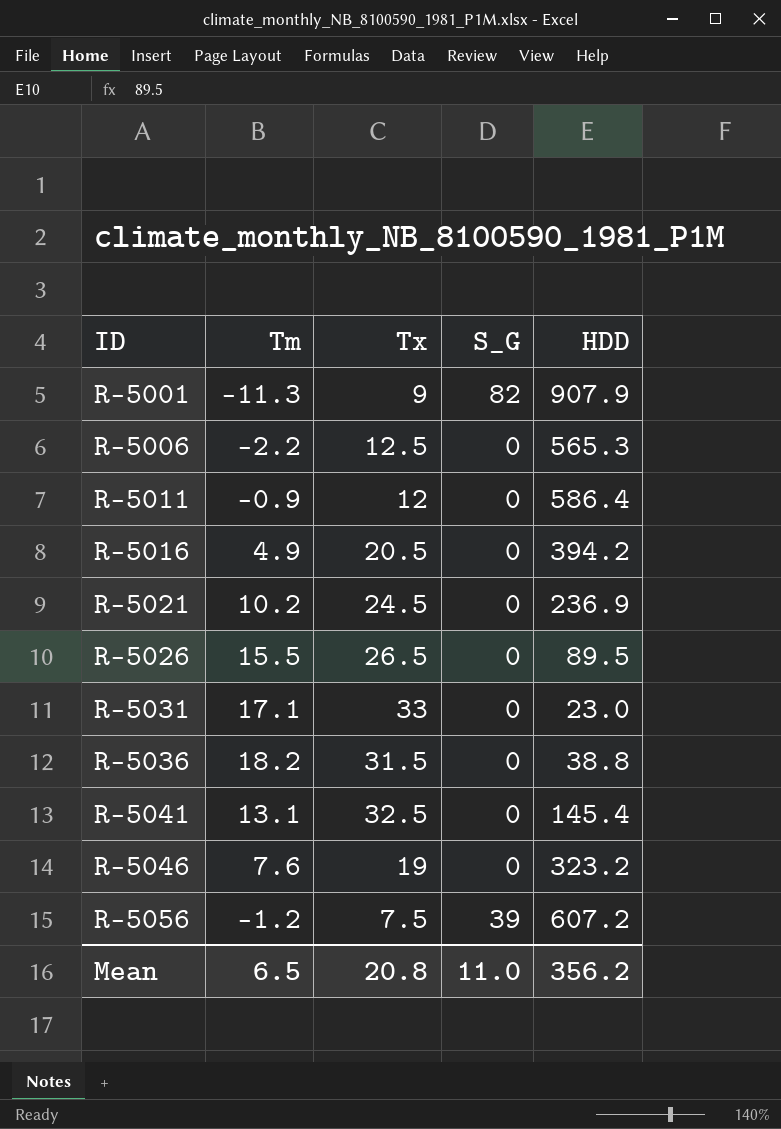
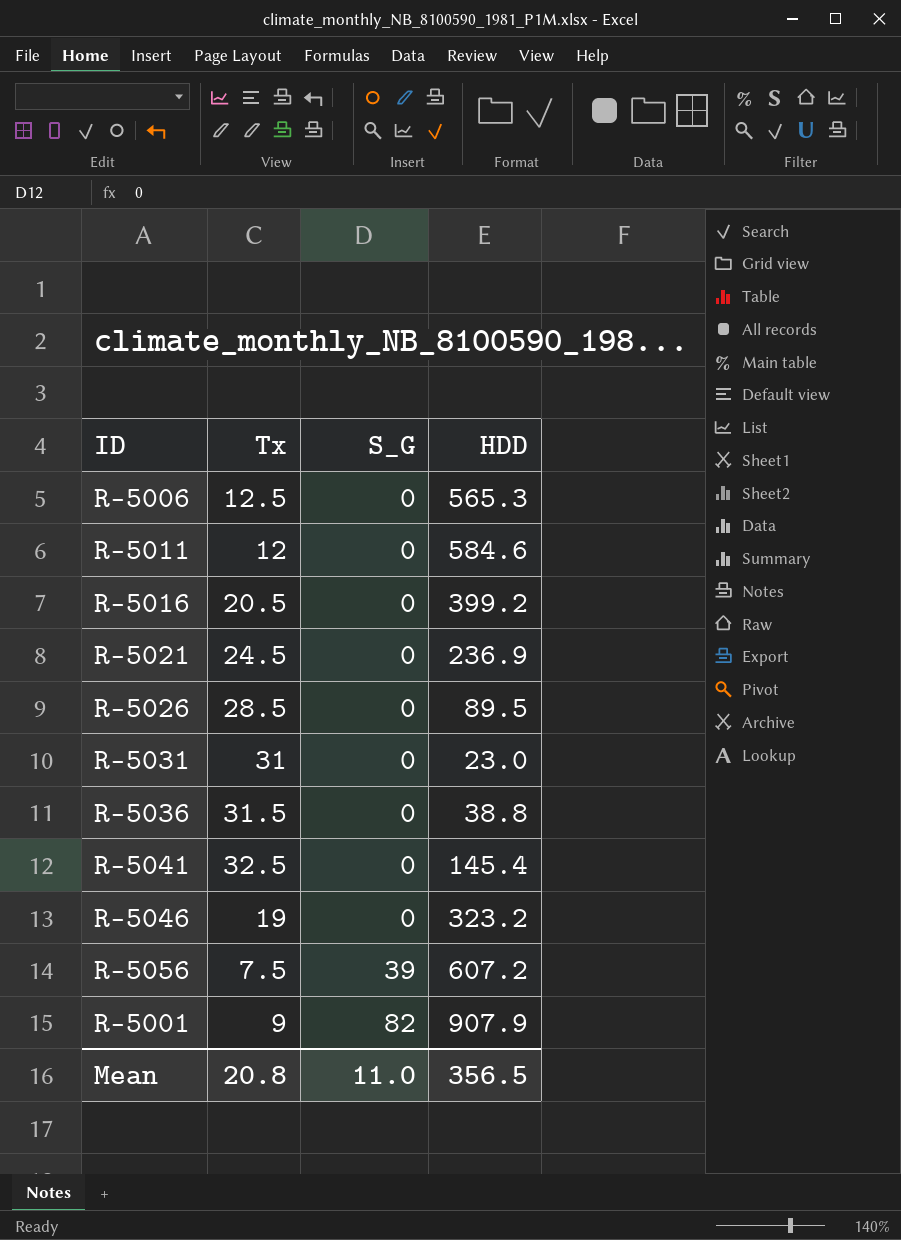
row order: ID ascending -> S_G ascending
column Tm | position: 2 -> none
R-5011 | HDD: 586.4 -> 584.6
R-5016 | HDD: 394.2 -> 399.2
R-5026 | Tx: 26.5 -> 28.5
R-5031 | Tx: 33 -> 31
Mean | HDD: 356.2 -> 356.5

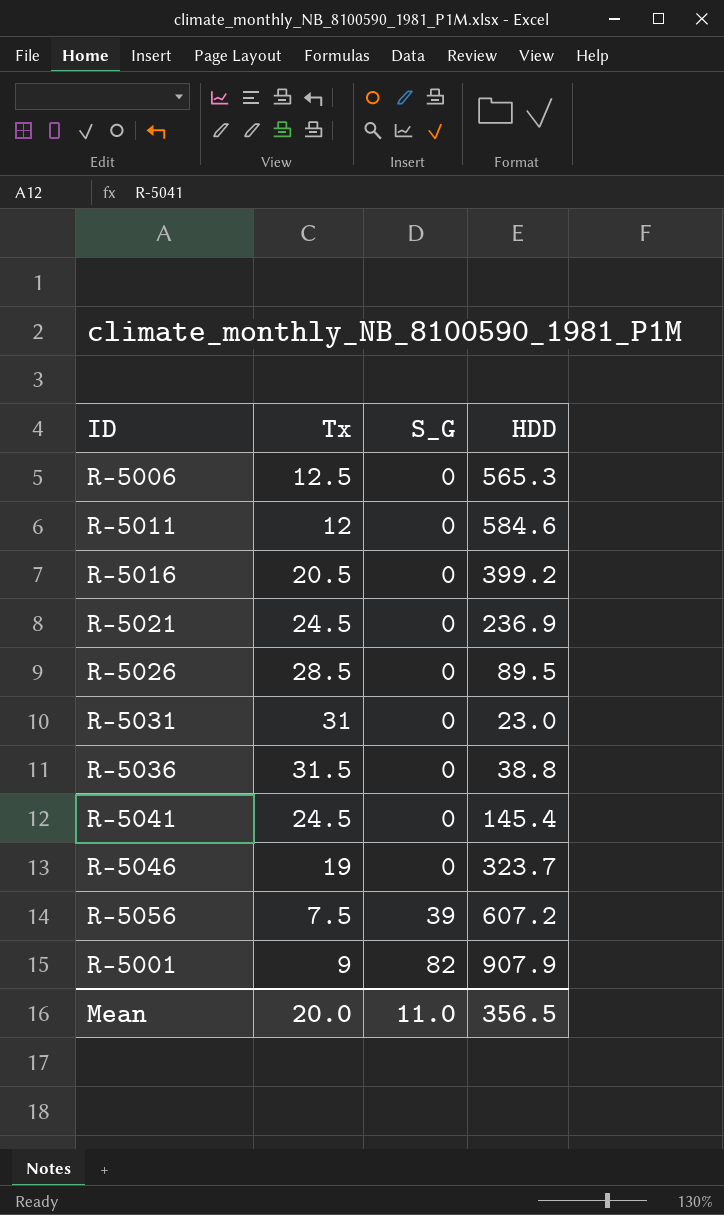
R-5041 | Tx: 32.5 -> 24.5
R-5046 | HDD: 323.2 -> 323.7
Mean | Tx: 20.8 -> 20.0

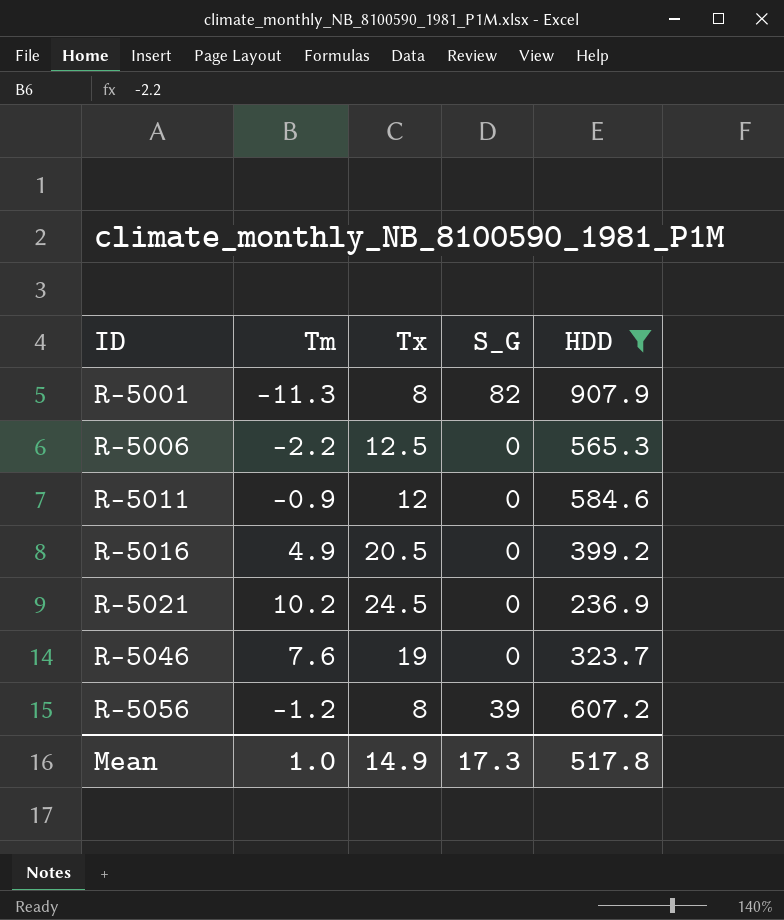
filter: none -> HDD >= 236.9
row order: S_G ascending -> ID ascending
column Tm | position: none -> 2
R-5001 | Tx: 9 -> 8
R-5056 | Tx: 7.5 -> 8
Mean | Tx: 20.0 -> 14.9
Mean | S_G: 11.0 -> 17.3
Mean | HDD: 356.5 -> 517.8

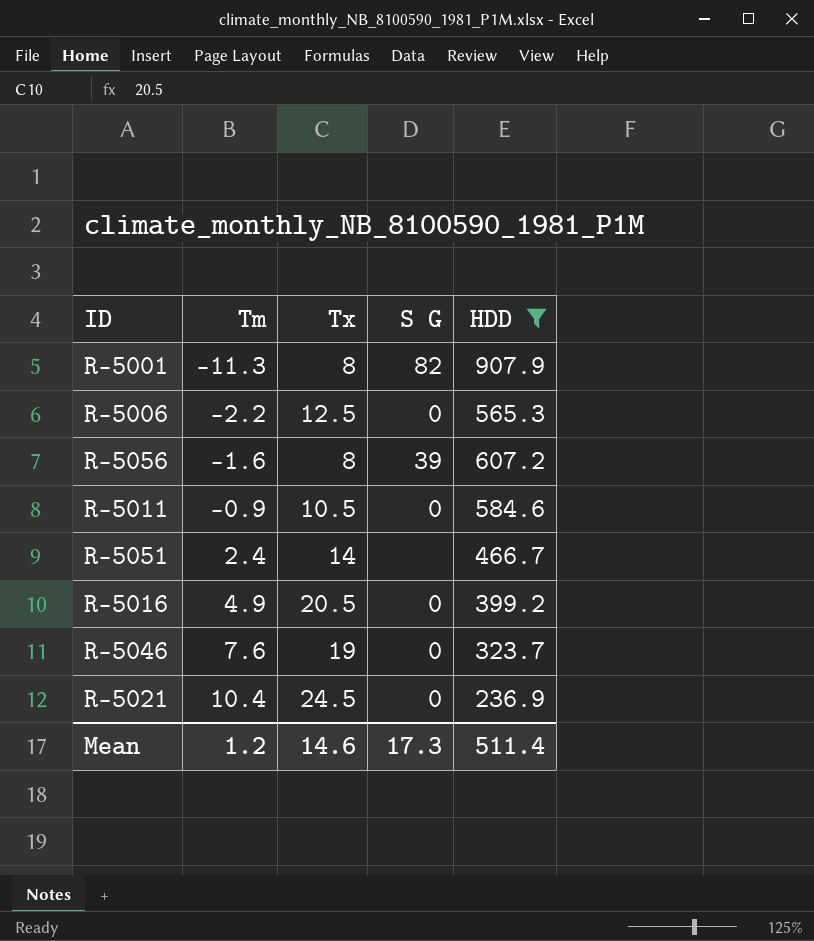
row order: ID ascending -> Tm ascending
column name: S_G -> S G
R-5056 | Tm: -1.2 -> -1.6
R-5011 | Tx: 12 -> 10.5
row R-5051: none -> 2.4 | 14 | none | 466.7
R-5021 | Tm: 10.2 -> 10.4
Mean | Tm: 1.0 -> 1.2
Mean | Tx: 14.9 -> 14.6
Mean | HDD: 517.8 -> 511.4

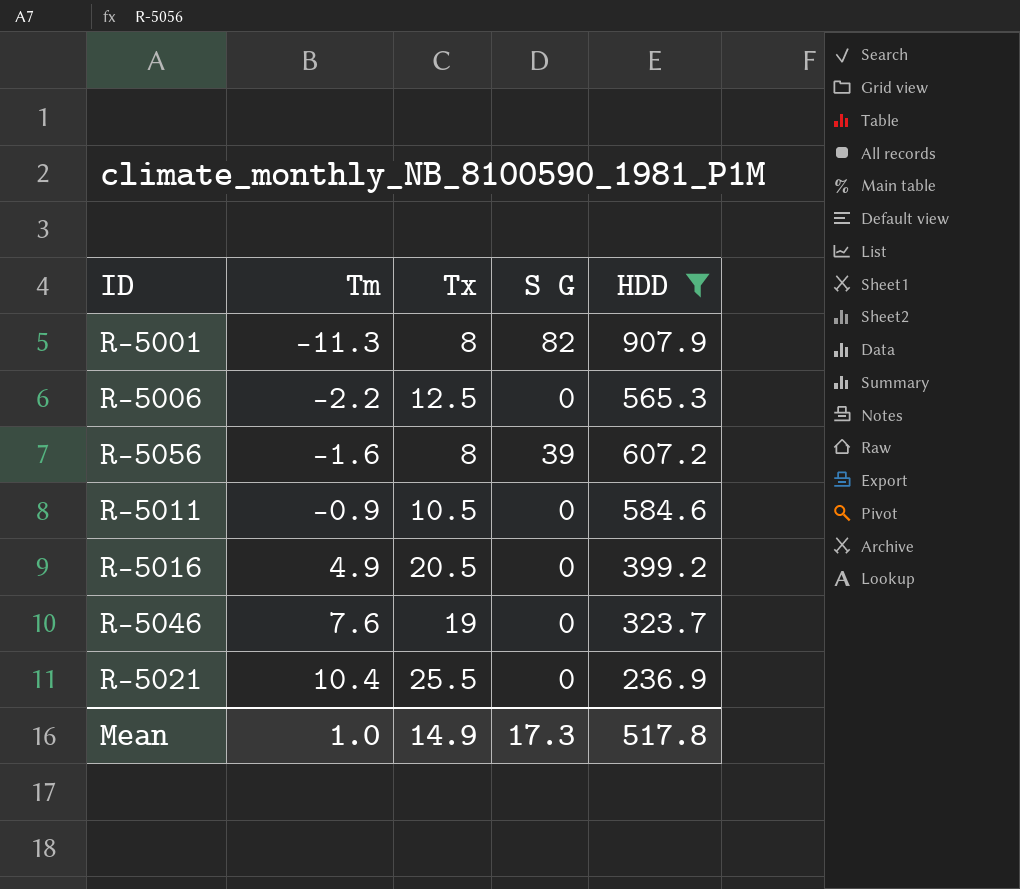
row R-5051: 2.4 | 14 | none | 466.7 -> none
R-5021 | Tx: 24.5 -> 25.5
Mean | Tm: 1.2 -> 1.0
Mean | Tx: 14.6 -> 14.9
Mean | HDD: 511.4 -> 517.8

